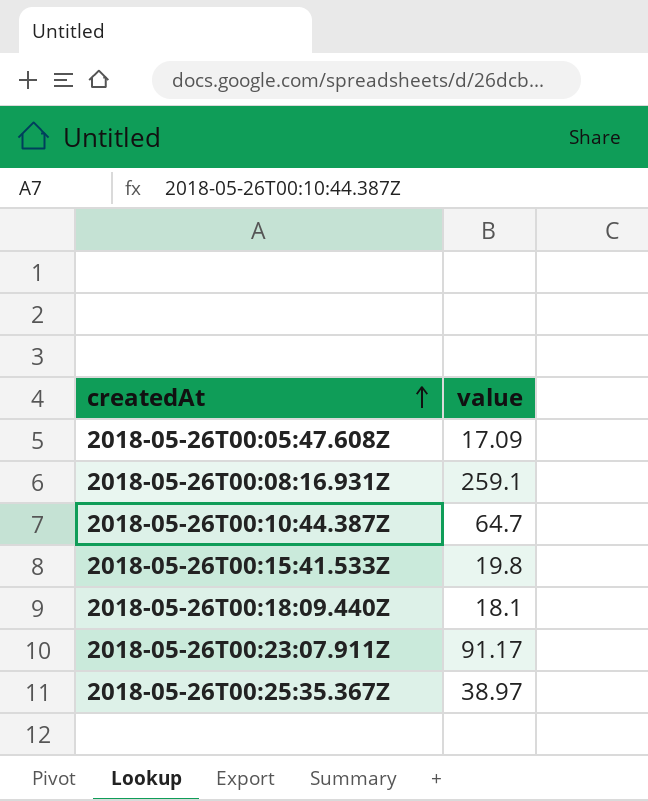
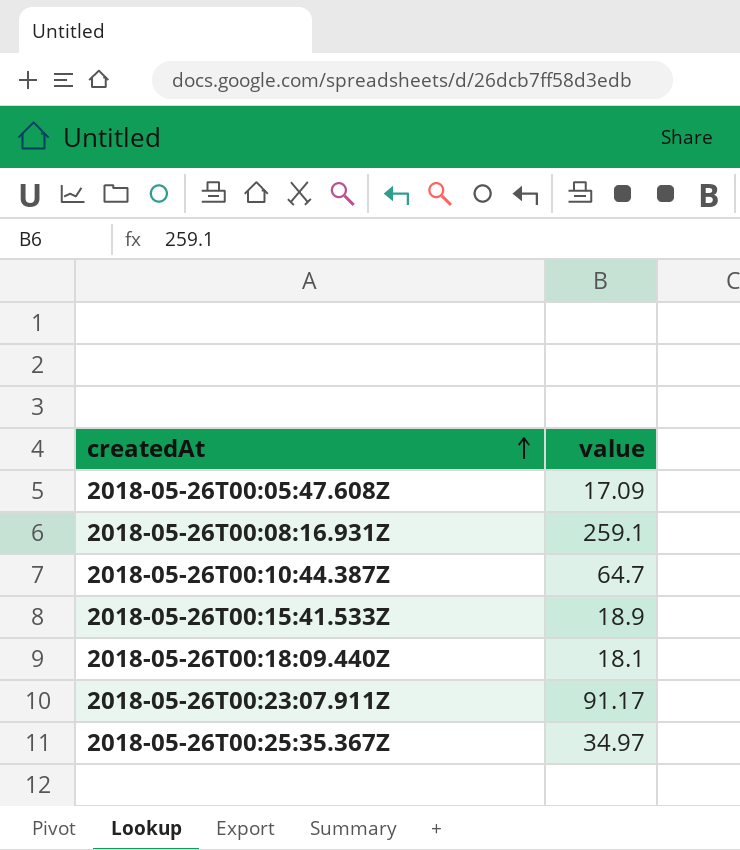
2018-05-26T00:15:41.533Z | value: 19.8 -> 18.9
2018-05-26T00:25:35.367Z | value: 38.97 -> 34.97

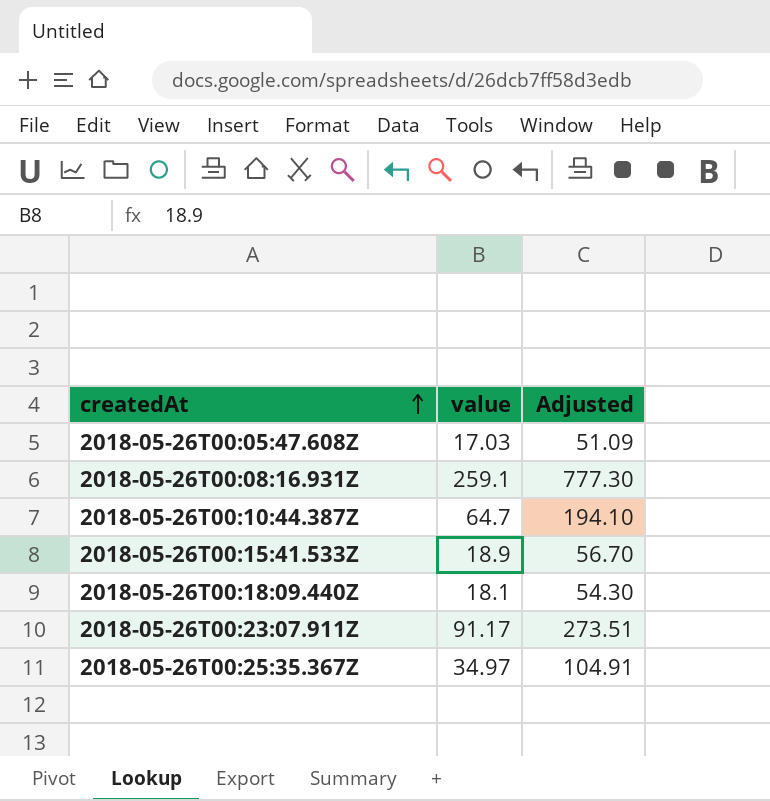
column Adjusted | formula: none -> [value] * 3
2018-05-26T00:05:47.608Z | value: 17.09 -> 17.03

